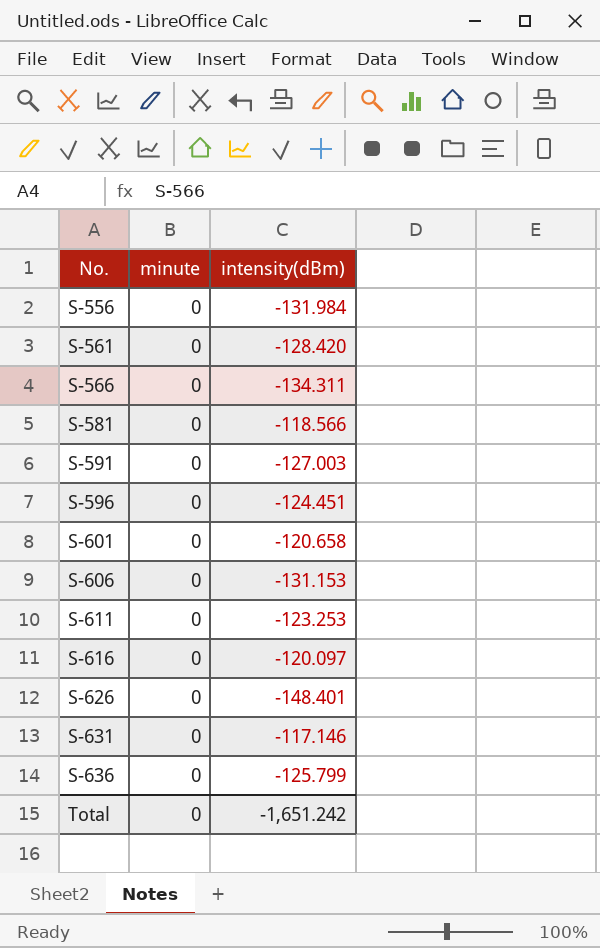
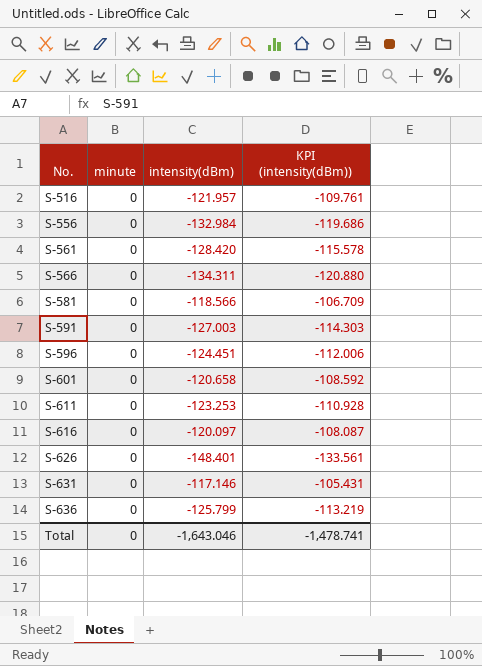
column KPI (intensity(dBm)) | formula: none -> [intensity(dBm)] * 0.9
row S-606: 0 | -131.153 -> none
row S-516: none -> 0 | -121.957 | -109.761
S-556 | intensity(dBm): -131.984 -> -132.984
Total | intensity(dBm): -1,651.242 -> -1,643.046

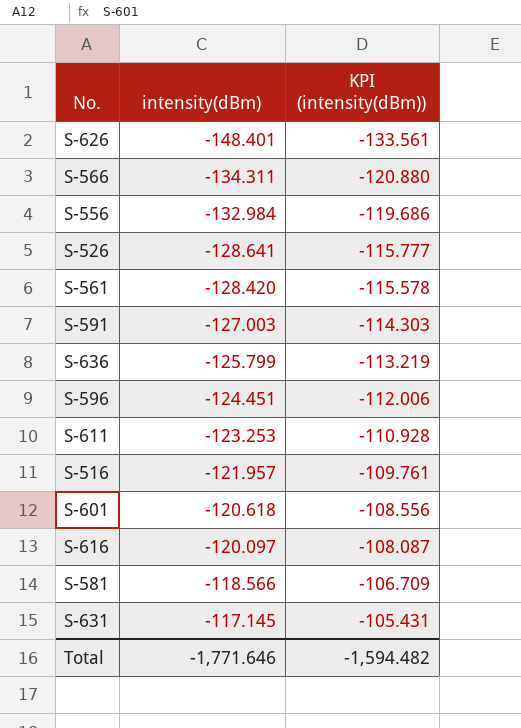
row order: No. ascending -> intensity(dBm) ascending
column minute | position: 2 -> none
row S-526: none -> -128.641 | -115.777
S-601 | intensity(dBm): -120.658 -> -120.618
S-601 | KPI (intensity(dBm)): -108.592 -> -108.556
S-631 | intensity(dBm): -117.146 -> -117.145
Total | intensity(dBm): -1,643.046 -> -1,771.646
Total | KPI (intensity(dBm)): -1,478.741 -> -1,594.482

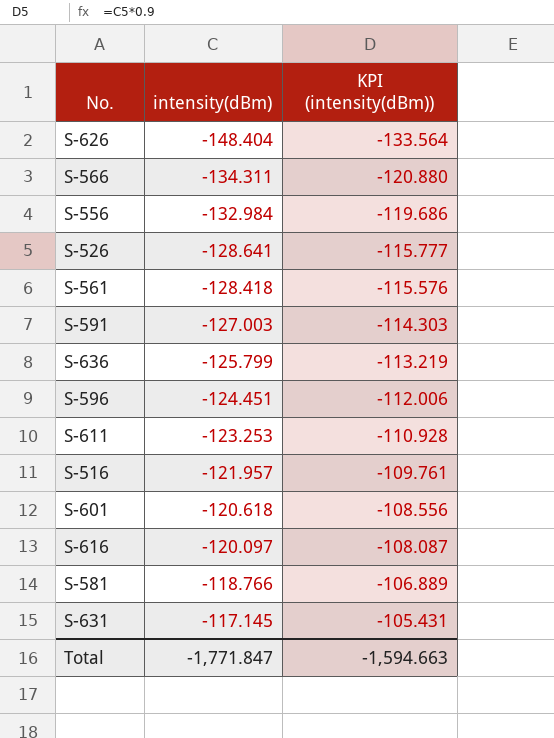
S-626 | intensity(dBm): -148.401 -> -148.404
S-626 | KPI (intensity(dBm)): -133.561 -> -133.564
S-561 | intensity(dBm): -128.420 -> -128.418
S-561 | KPI (intensity(dBm)): -115.578 -> -115.576
S-581 | intensity(dBm): -118.566 -> -118.766
S-581 | KPI (intensity(dBm)): -106.709 -> -106.889
Total | intensity(dBm): -1,771.646 -> -1,771.847
Total | KPI (intensity(dBm)): -1,594.482 -> -1,594.663

